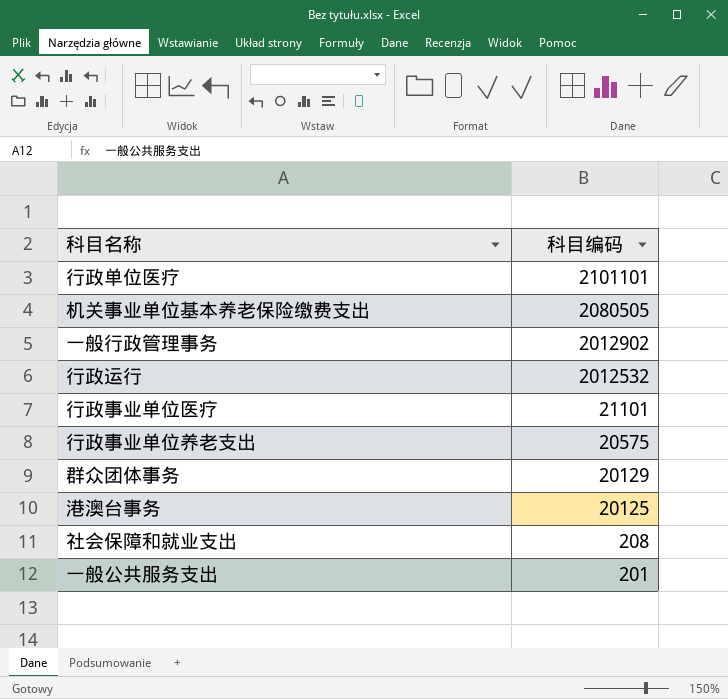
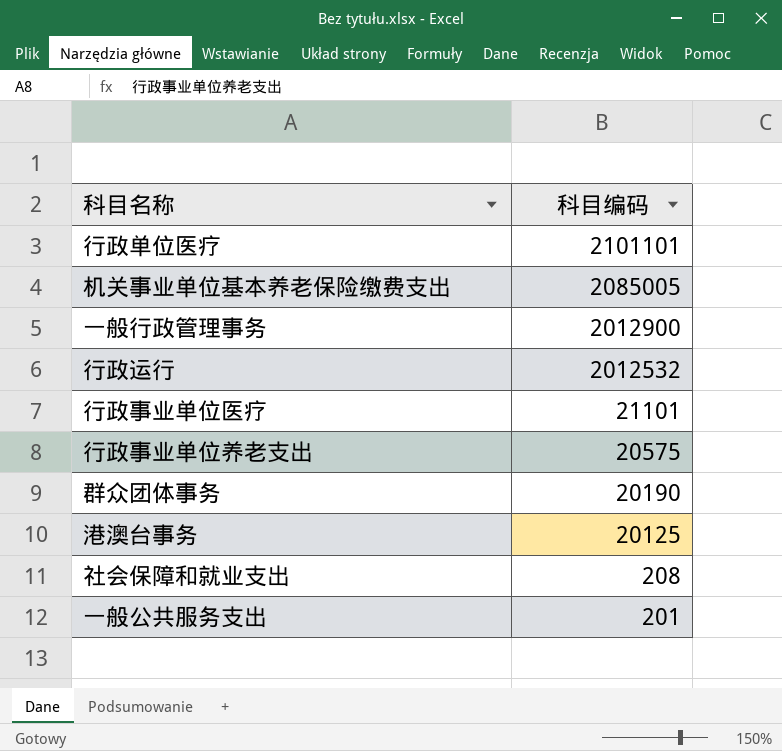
机关事业单位基本养老保险缴费支出 | 科目编码: 2080505 -> 2085005
一般行政管理事务 | 科目编码: 2012902 -> 2012900
群众团体事务 | 科目编码: 20129 -> 20190

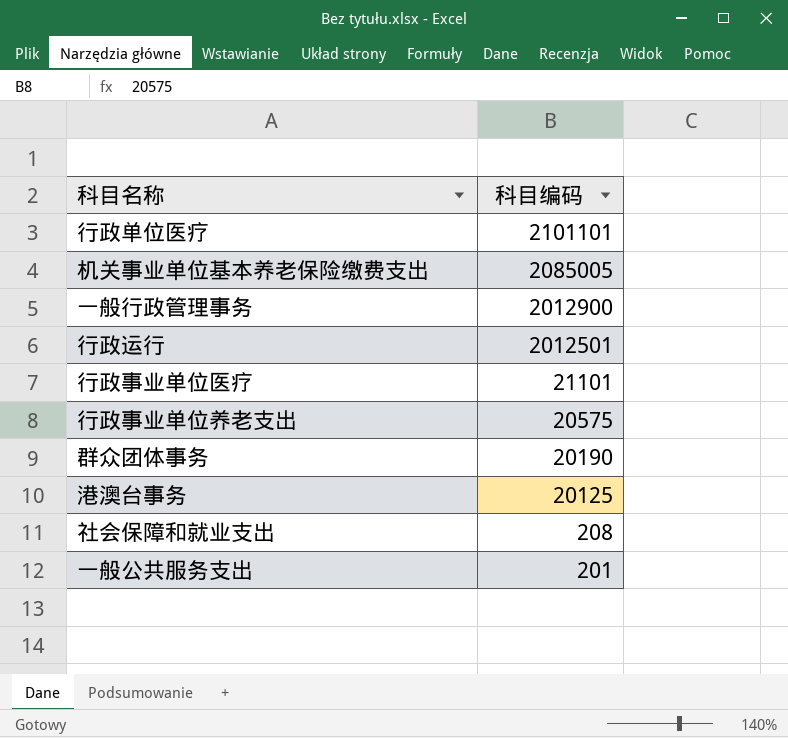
行政运行 | 科目编码: 2012532 -> 2012501

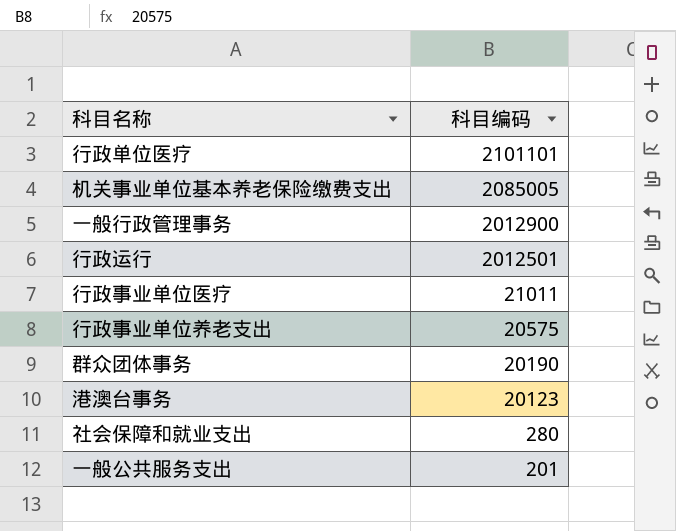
行政事业单位医疗 | 科目编码: 21101 -> 21011
港澳台事务 | 科目编码: 20125 -> 20123
社会保障和就业支出 | 科目编码: 208 -> 280

